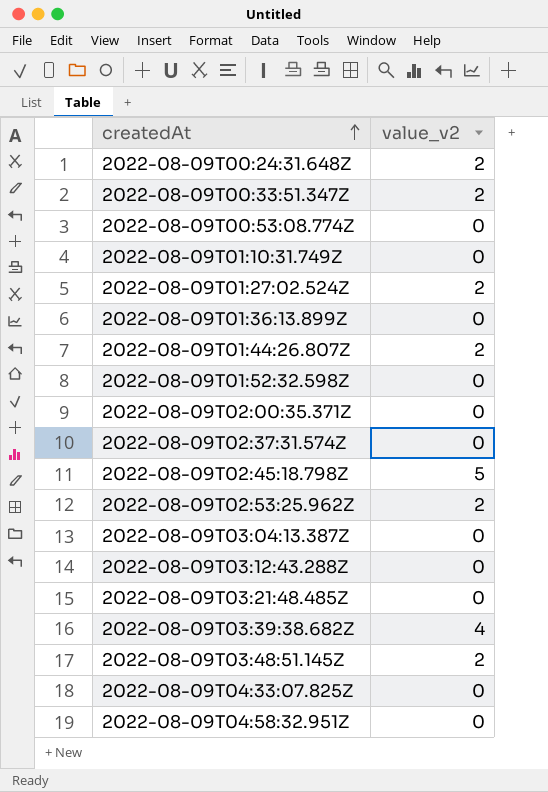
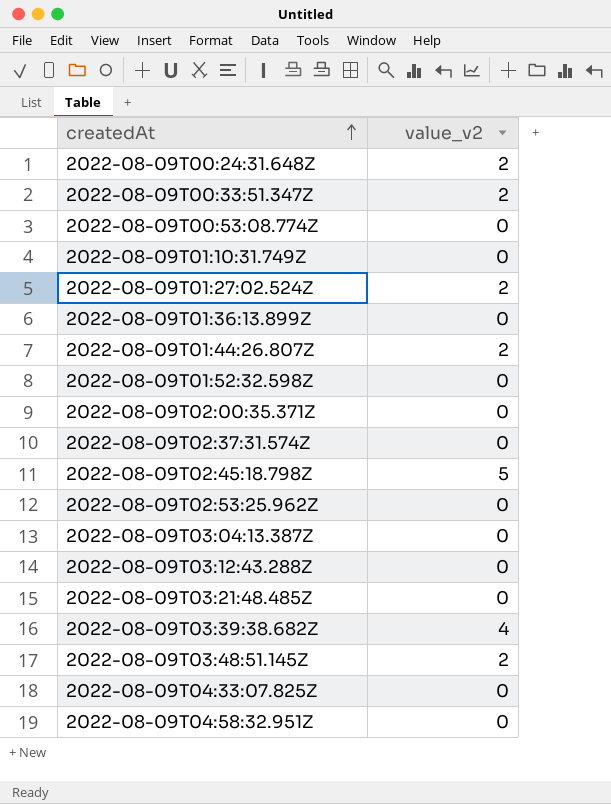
2022-08-09T02:53:25.962Z | value_v2: 2 -> 0

